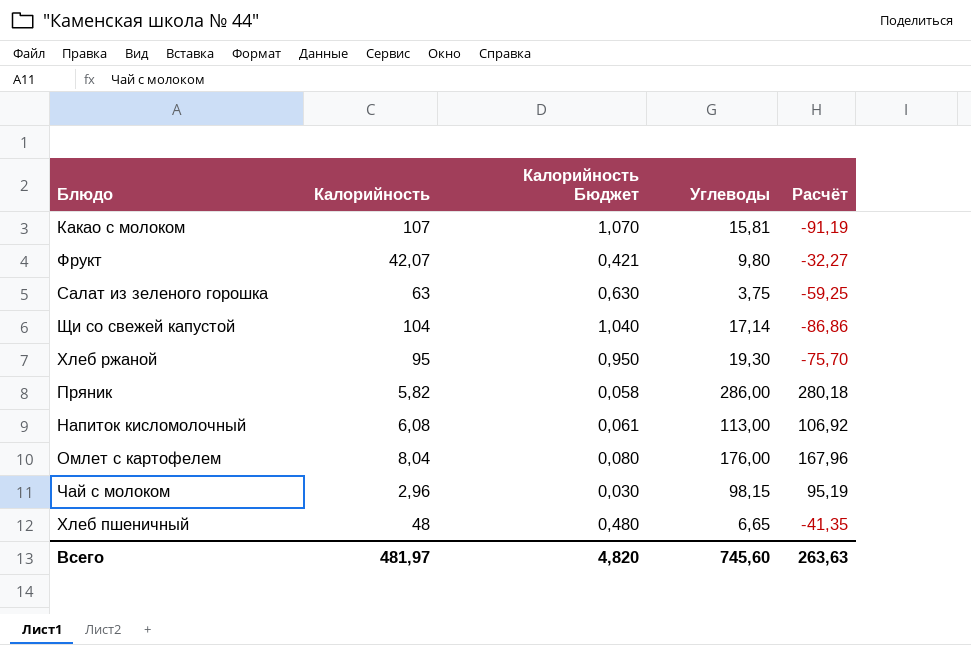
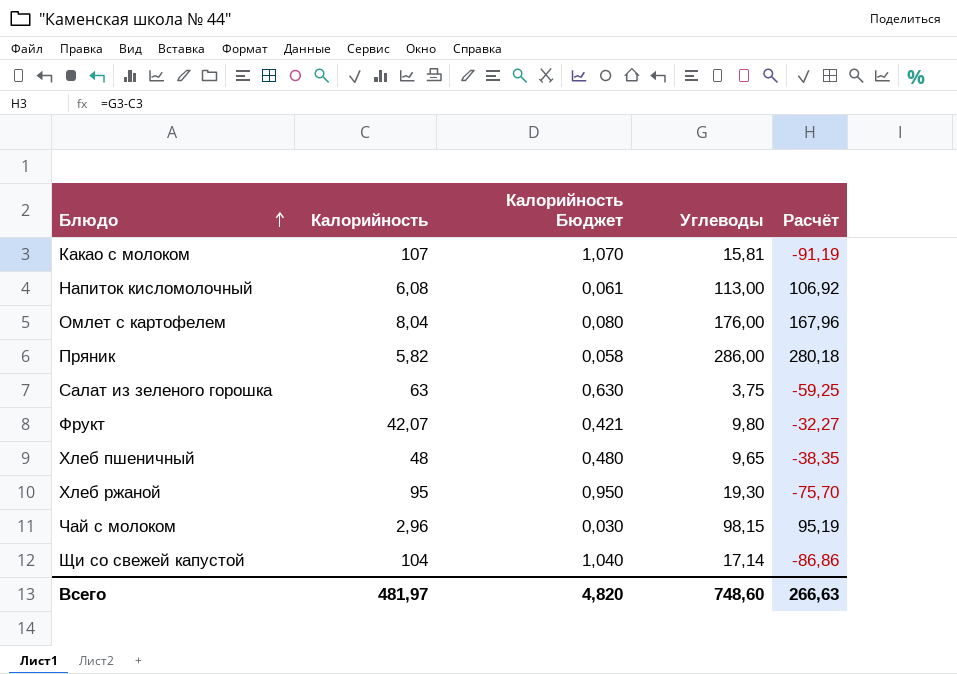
row order: none -> Блюдо ascending
Хлеб пшеничный | Углеводы: 6,65 -> 9,65
Хлеб пшеничный | Расчёт: -41,35 -> -38,35
Всего | Углеводы: 745,60 -> 748,60
Всего | Расчёт: 263,63 -> 266,63

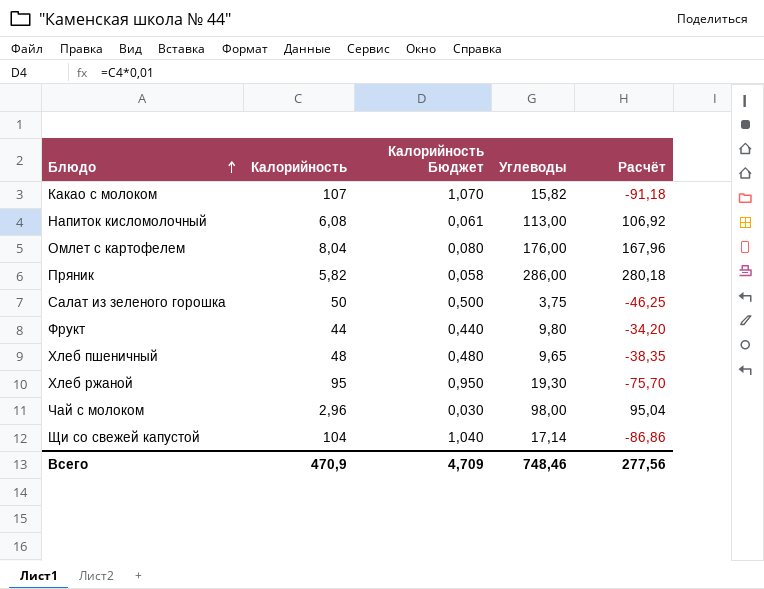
Какао с молоком | Углеводы: 15,81 -> 15,82
Какао с молоком | Расчёт: -91,19 -> -91,18
Салат из зеленого горошка | Калорийность: 63 -> 50
Салат из зеленого горошка | Калорийность Бюджет: 0,630 -> 0,500
Салат из зеленого горошка | Расчёт: -59,25 -> -46,25
Фрукт | Калорийность: 42,07 -> 44
Фрукт | Калорийность Бюджет: 0,421 -> 0,440
Фрукт | Расчёт: -32,27 -> -34,20
Чай с молоком | Углеводы: 98,15 -> 98,00
Чай с молоком | Расчёт: 95,19 -> 95,04
Всего | Калорийность: 481,97 -> 470,9
Всего | Калорийность Бюджет: 4,820 -> 4,709
Всего | Углеводы: 748,60 -> 748,46
Всего | Расчёт: 266,63 -> 277,56

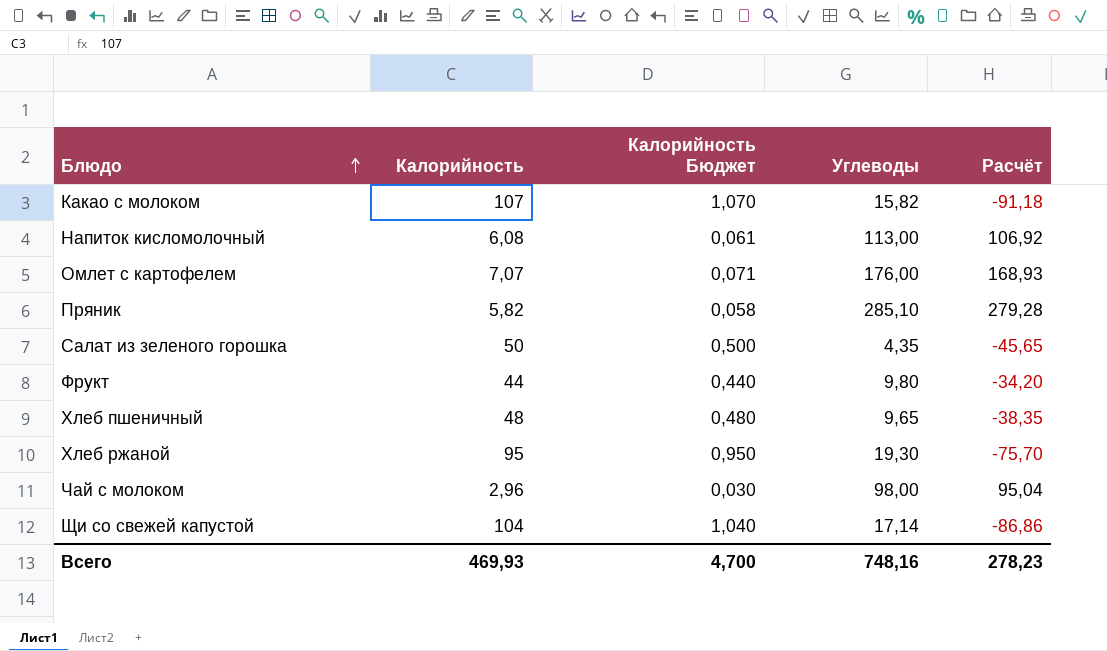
Омлет с картофелем | Калорийность: 8,04 -> 7,07
Омлет с картофелем | Калорийность Бюджет: 0,080 -> 0,071
Омлет с картофелем | Расчёт: 167,96 -> 168,93
Пряник | Углеводы: 286,00 -> 285,10
Пряник | Расчёт: 280,18 -> 279,28
Салат из зеленого горошка | Углеводы: 3,75 -> 4,35
Салат из зеленого горошка | Расчёт: -46,25 -> -45,65
Всего | Калорийность: 470,9 -> 469,93
Всего | Калорийность Бюджет: 4,709 -> 4,700
Всего | Углеводы: 748,46 -> 748,16
Всего | Расчёт: 277,56 -> 278,23

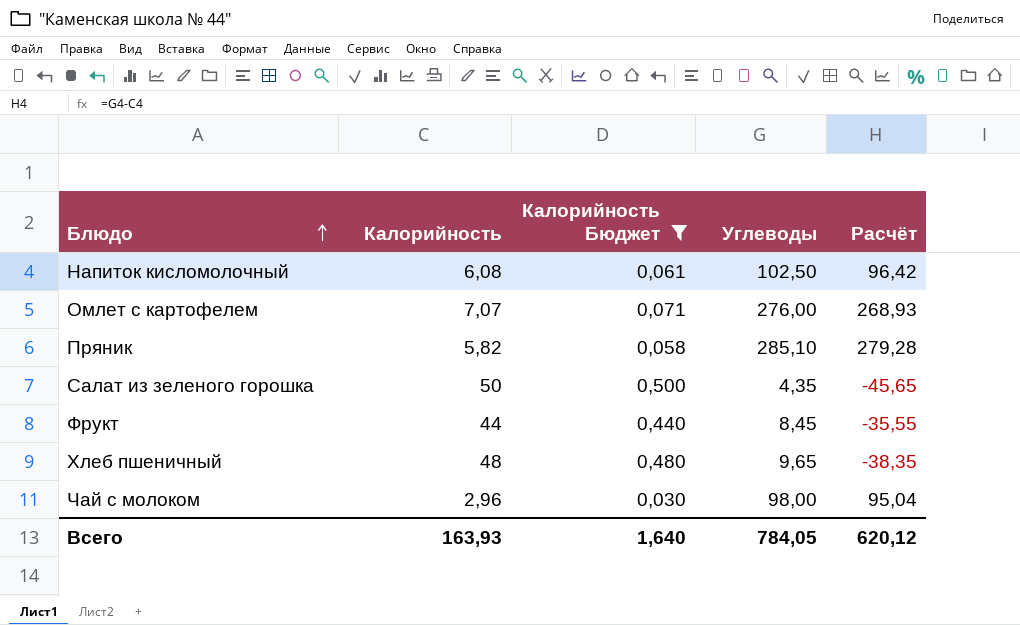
filter: none -> Калорийность Бюджет <= 0,500
Напиток кисломолочный | Углеводы: 113,00 -> 102,50
Напиток кисломолочный | Расчёт: 106,92 -> 96,42
Омлет с картофелем | Углеводы: 176,00 -> 276,00
Омлет с картофелем | Расчёт: 168,93 -> 268,93
Фрукт | Углеводы: 9,80 -> 8,45
Фрукт | Расчёт: -34,20 -> -35,55
Всего | Калорийность: 469,93 -> 163,93
Всего | Калорийность Бюджет: 4,700 -> 1,640
Всего | Углеводы: 748,16 -> 784,05
Всего | Расчёт: 278,23 -> 620,12

